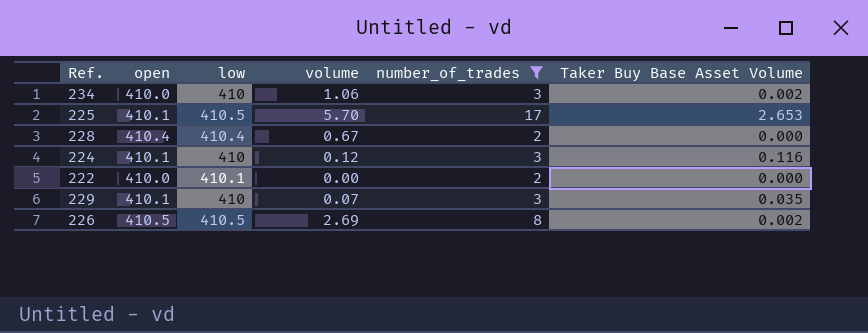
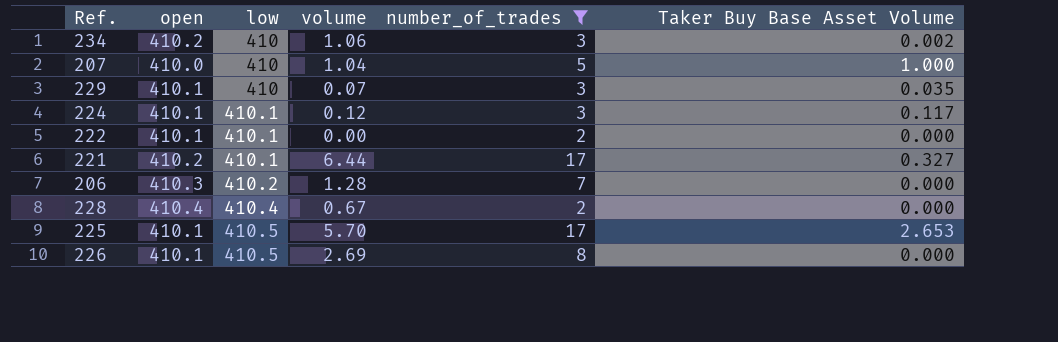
row order: none -> low ascending
234 | open: 410.0 -> 410.2
row 207: none -> 410.0 | 410 | 1.04 | 5 | 1.000
224 | low: 410 -> 410.1
224 | Taker Buy Base Asset Volume: 0.116 -> 0.117
222 | open: 410.0 -> 410.1
row 221: none -> 410.2 | 410.1 | 6.44 | 17 | 0.327
row 206: none -> 410.3 | 410.2 | 1.28 | 7 | 0.000
226 | open: 410.5 -> 410.1
226 | Taker Buy Base Asset Volume: 0.002 -> 0.000

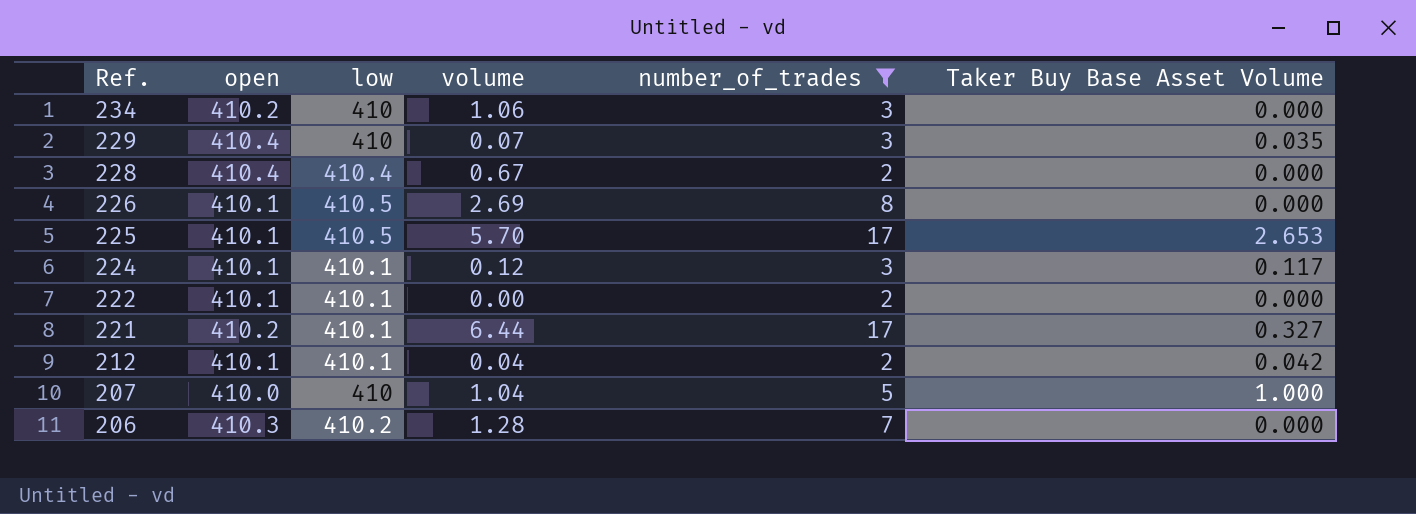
row order: low ascending -> Ref. descending
234 | Taker Buy Base Asset Volume: 0.002 -> 0.000
229 | open: 410.1 -> 410.4
row 212: none -> 410.1 | 410.1 | 0.04 | 2 | 0.042

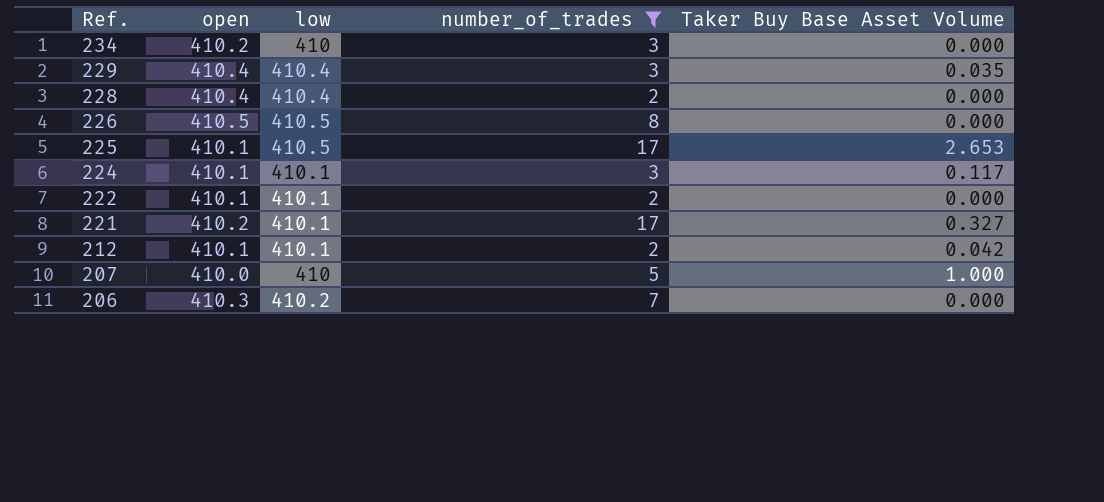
column volume | position: 4 -> none
229 | low: 410 -> 410.4
226 | open: 410.1 -> 410.5

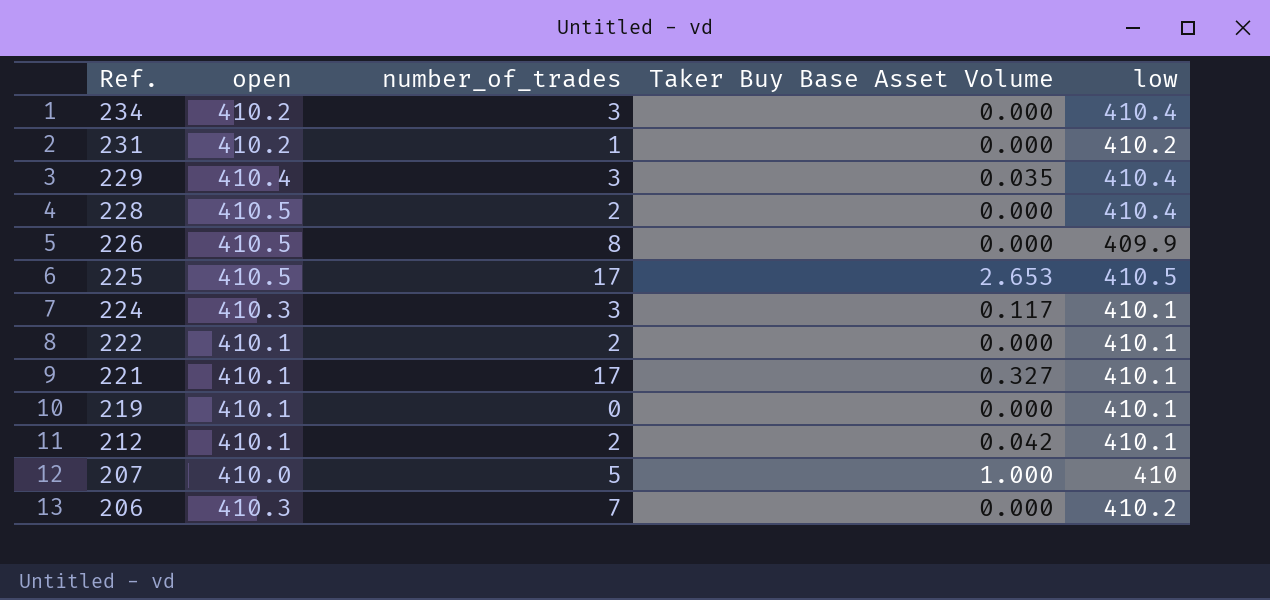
filter: number_of_trades >= 2 -> none
column low | position: 3 -> 5
234 | low: 410 -> 410.4
228 | open: 410.4 -> 410.5
226 | low: 410.5 -> 409.9
225 | open: 410.1 -> 410.5
224 | open: 410.1 -> 410.3
221 | open: 410.2 -> 410.1

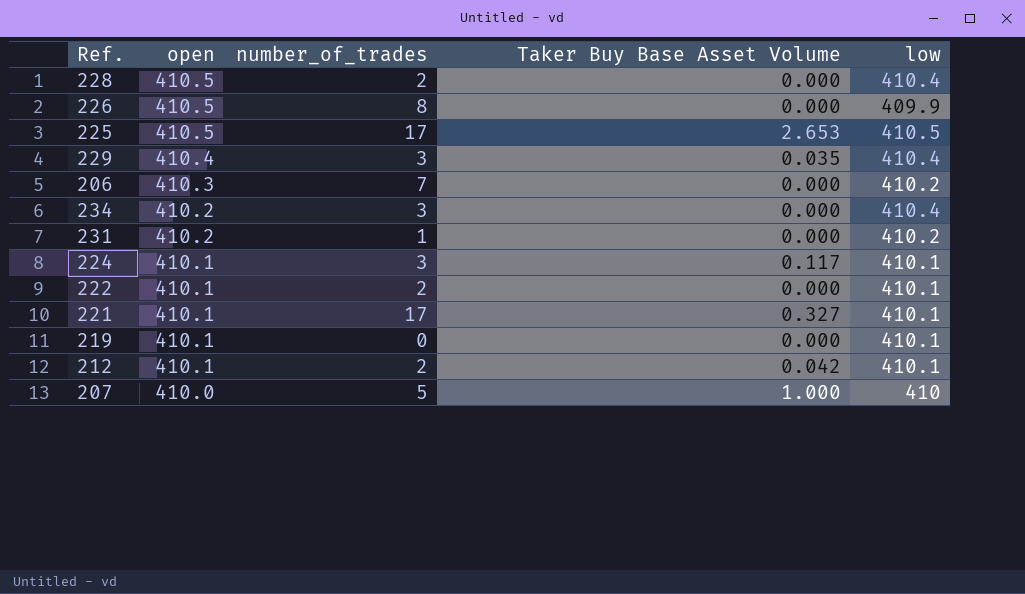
row order: Ref. descending -> open descending
224 | open: 410.3 -> 410.1

